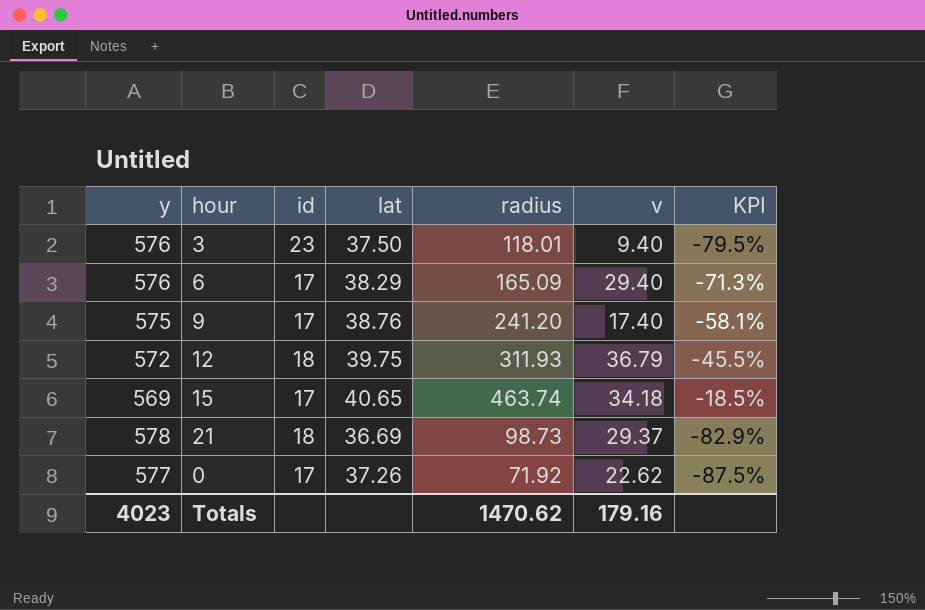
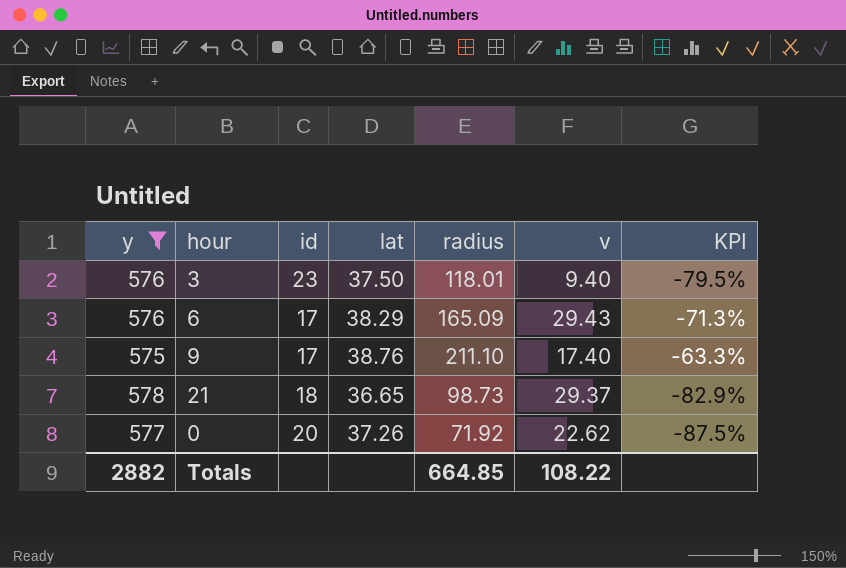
filter: none -> y >= 575
6 | v: 29.40 -> 29.43
9 | radius: 241.20 -> 211.10
9 | KPI: -58.1% -> -63.3%
21 | lat: 36.69 -> 36.65
0 | id: 17 -> 20
Totals | y: 4023 -> 2882
Totals | radius: 1470.62 -> 664.85
Totals | v: 179.16 -> 108.22

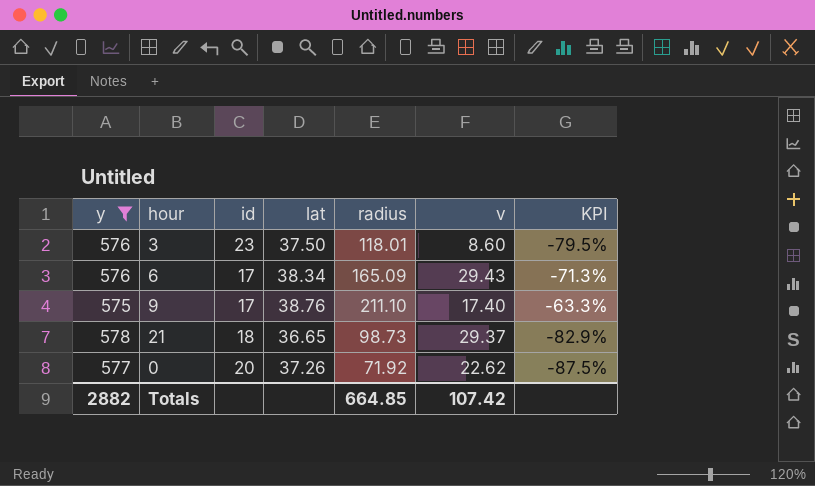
3 | v: 9.40 -> 8.60
6 | lat: 38.29 -> 38.34
Totals | v: 108.22 -> 107.42

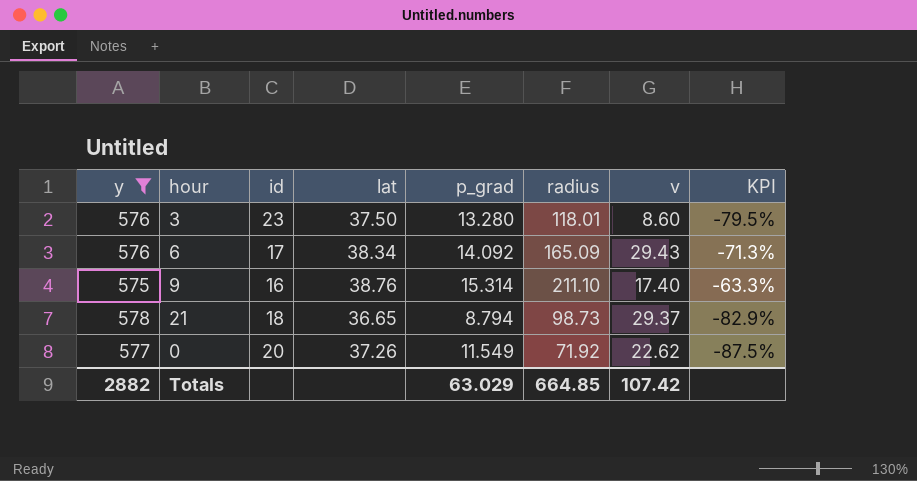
column p_grad | position: none -> 5
9 | id: 17 -> 16

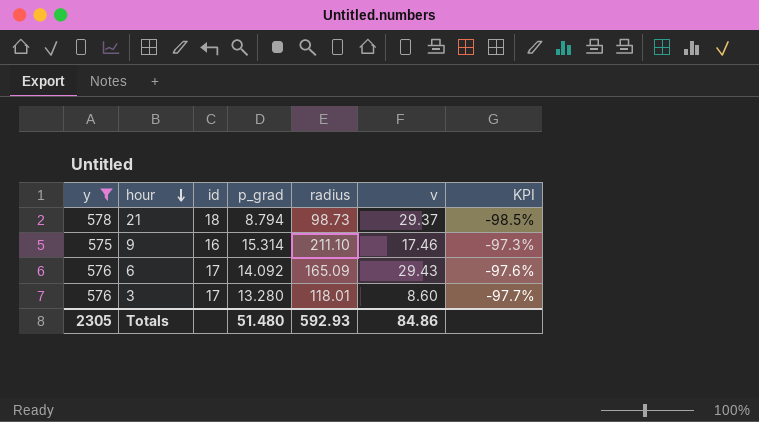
row order: none -> hour descending
column lat | position: 4 -> none
column KPI | formula: ([radius] - [y]) / [y] -> ([p_grad] - [y]) / [y]
row 0: 577 | 20 | 37.26 | 11.549 | 71.92 | 22.62 | -87.5% -> none
9 | v: 17.40 -> 17.46
3 | id: 23 -> 17
Totals | y: 2882 -> 2305
Totals | p_grad: 63.029 -> 51.480
Totals | radius: 664.85 -> 592.93
Totals | v: 107.42 -> 84.86

